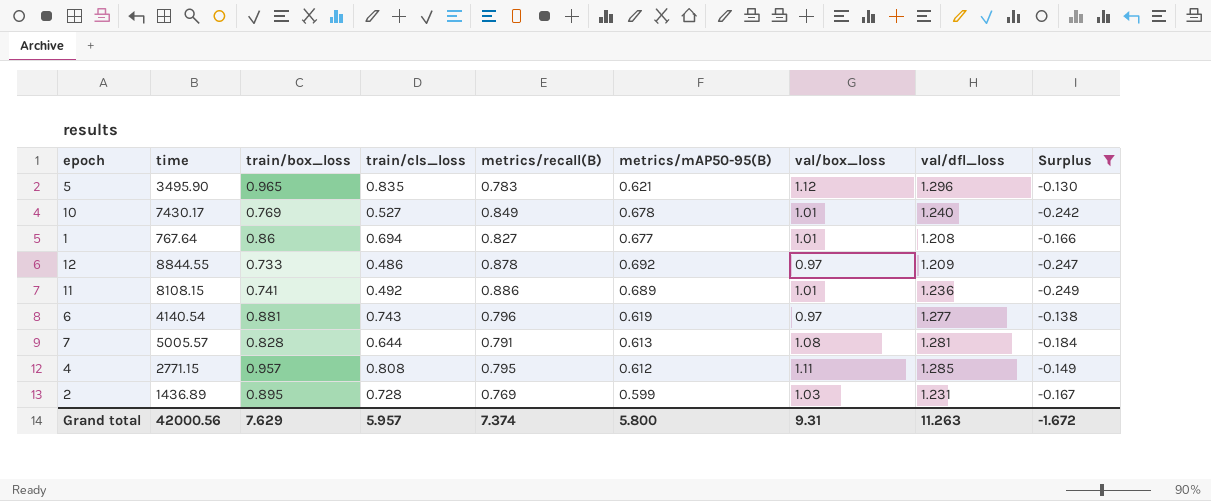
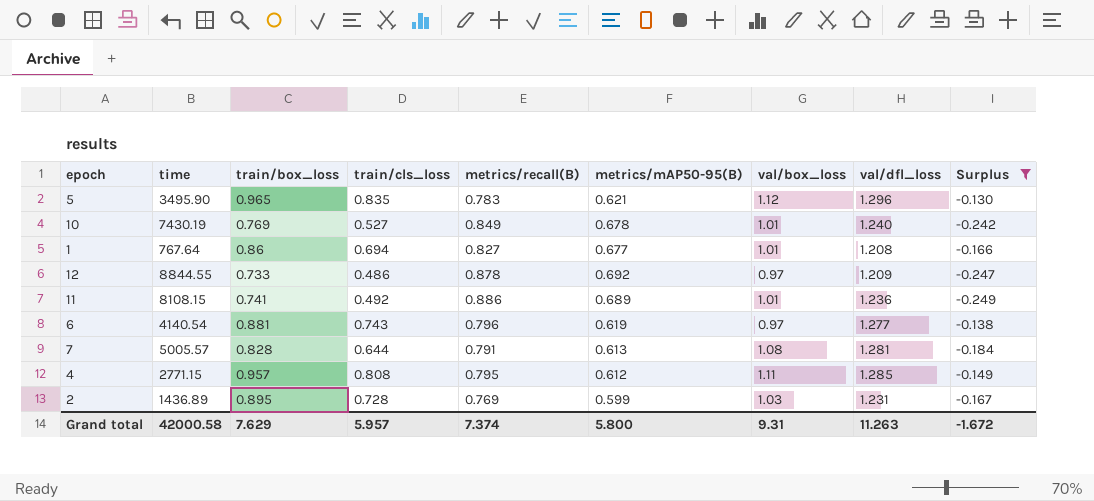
10 | time: 7430.17 -> 7430.19
Grand total | time: 42000.56 -> 42000.58

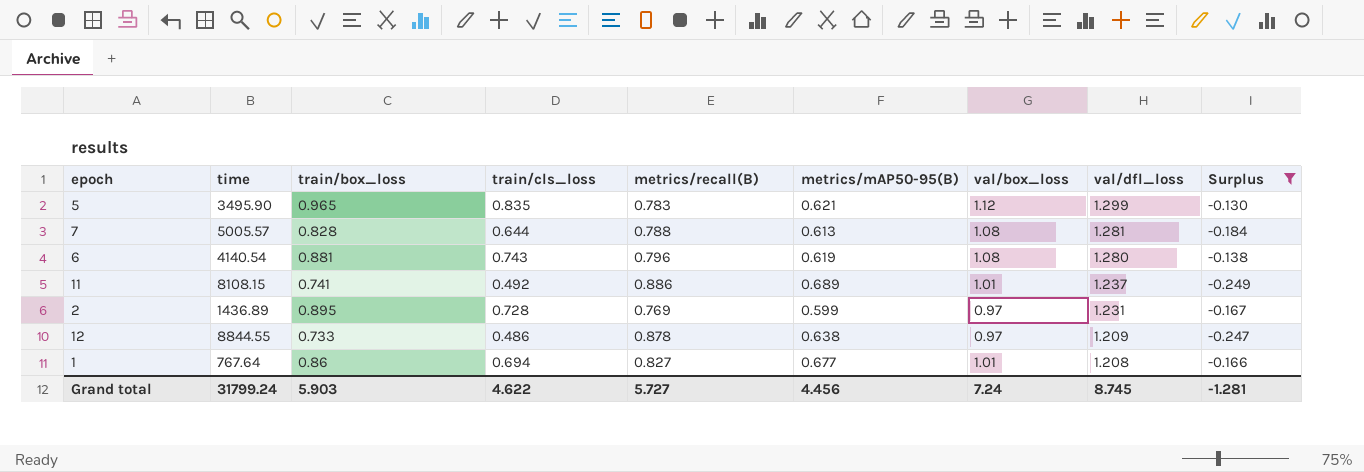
row order: none -> val/dfl_loss descending
row 10: 7430.19 | 0.769 | 0.527 | 0.849 | 0.678 | 1.01 | 1.240 | -0.242 -> none
row 4: 2771.15 | 0.957 | 0.808 | 0.795 | 0.612 | 1.11 | 1.285 | -0.149 -> none
5 | val/dfl_loss: 1.296 -> 1.299
7 | metrics/recall(B): 0.791 -> 0.788
6 | val/box_loss: 0.97 -> 1.08
6 | val/dfl_loss: 1.277 -> 1.280
11 | val/dfl_loss: 1.236 -> 1.237
2 | val/box_loss: 1.03 -> 0.97
12 | metrics/mAP50-95(B): 0.692 -> 0.638
Grand total | time: 42000.58 -> 31799.24
Grand total | train/box_loss: 7.629 -> 5.903
Grand total | train/cls_loss: 5.957 -> 4.622
Grand total | metrics/recall(B): 7.374 -> 5.727
Grand total | metrics/mAP50-95(B): 5.800 -> 4.456
Grand total | val/box_loss: 9.31 -> 7.24
Grand total | val/dfl_loss: 11.263 -> 8.745
Grand total | Surplus: -1.672 -> -1.281

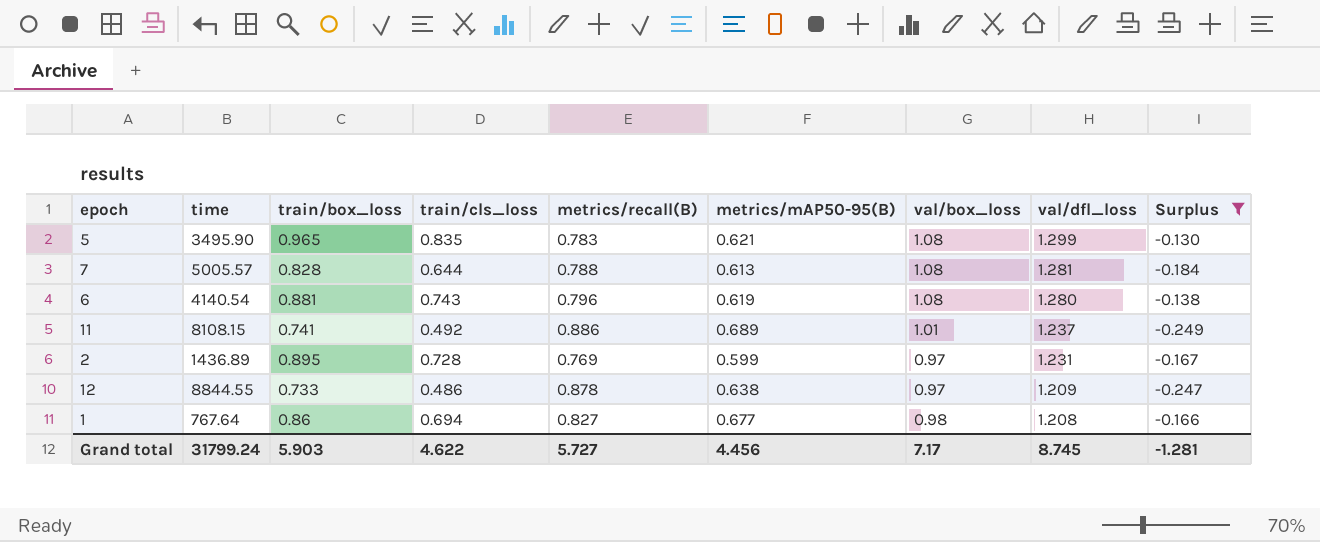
5 | val/box_loss: 1.12 -> 1.08
1 | val/box_loss: 1.01 -> 0.98
Grand total | val/box_loss: 7.24 -> 7.17

